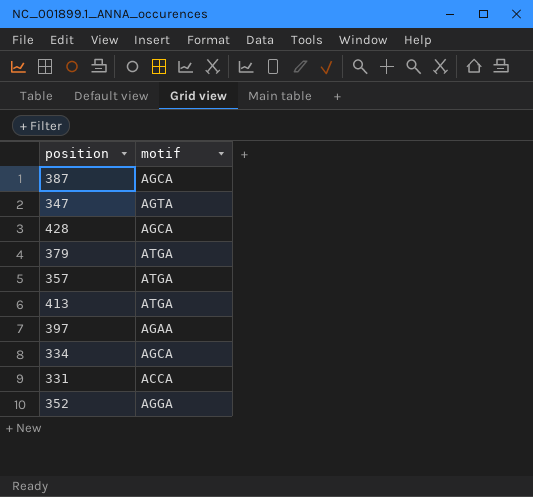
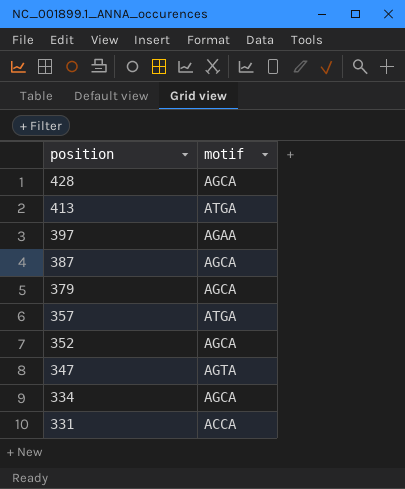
row order: none -> position descending
379 | motif: ATGA -> AGCA
352 | motif: AGGA -> AGCA

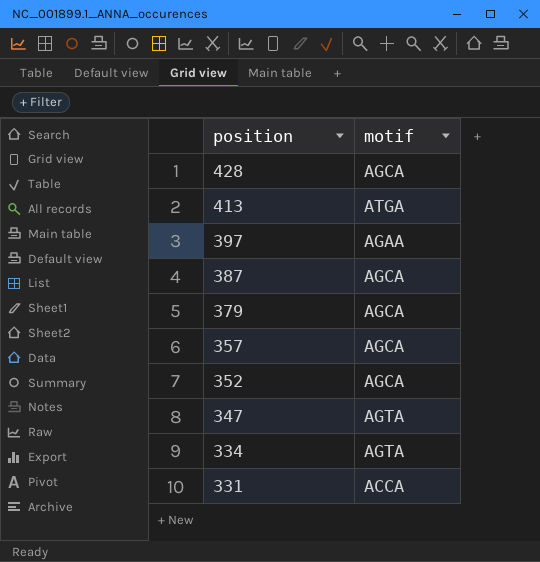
357 | motif: ATGA -> AGCA
334 | motif: AGCA -> AGTA

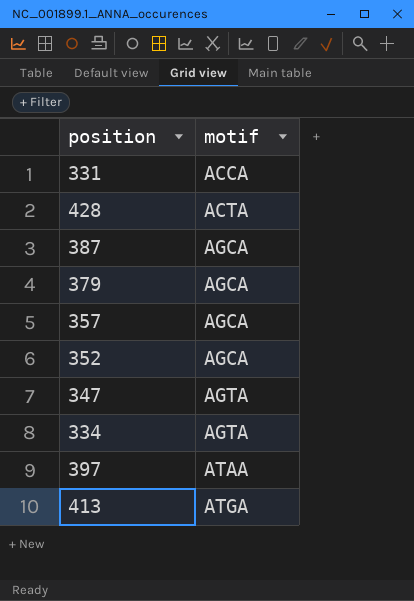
row order: position descending -> motif ascending
428 | motif: AGCA -> ACTA
397 | motif: AGAA -> ATAA

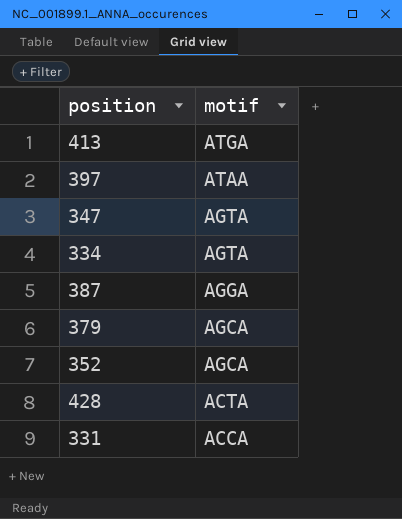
row order: motif ascending -> motif descending
row 357: AGCA -> none
387 | motif: AGCA -> AGGA

